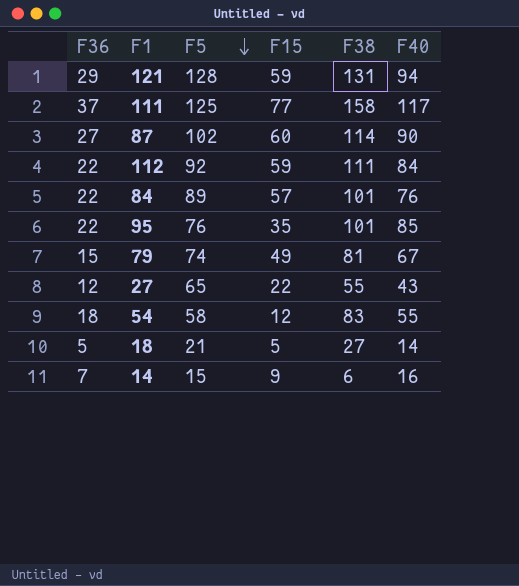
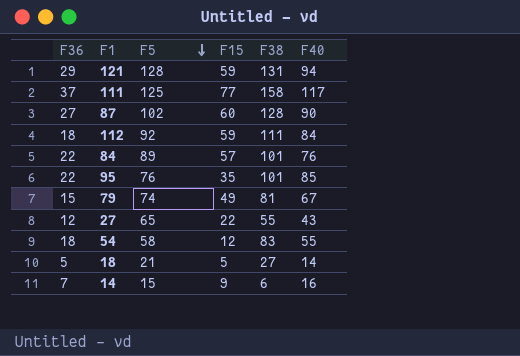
87 | F38: 114 -> 128
112 | F36: 22 -> 18

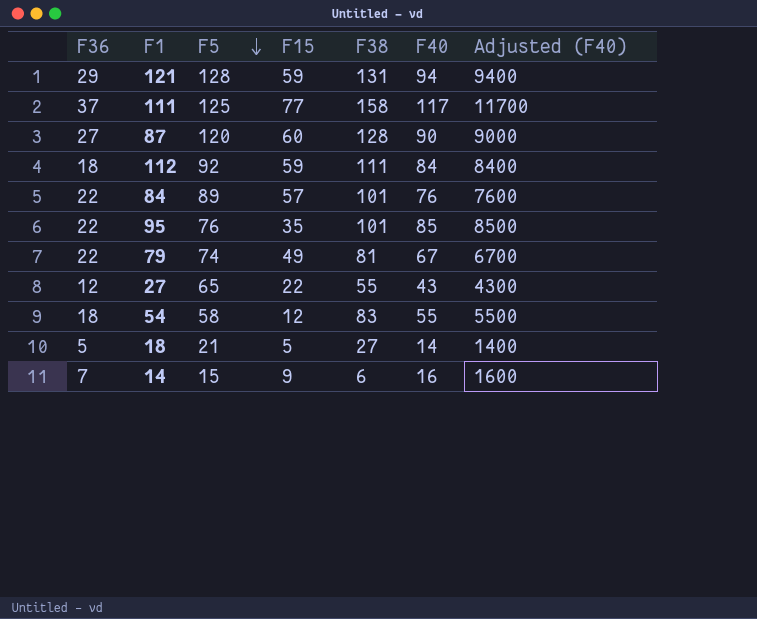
column Adjusted (F40) | formula: none -> [F40] * 100
87 | F5: 102 -> 120
79 | F36: 15 -> 22

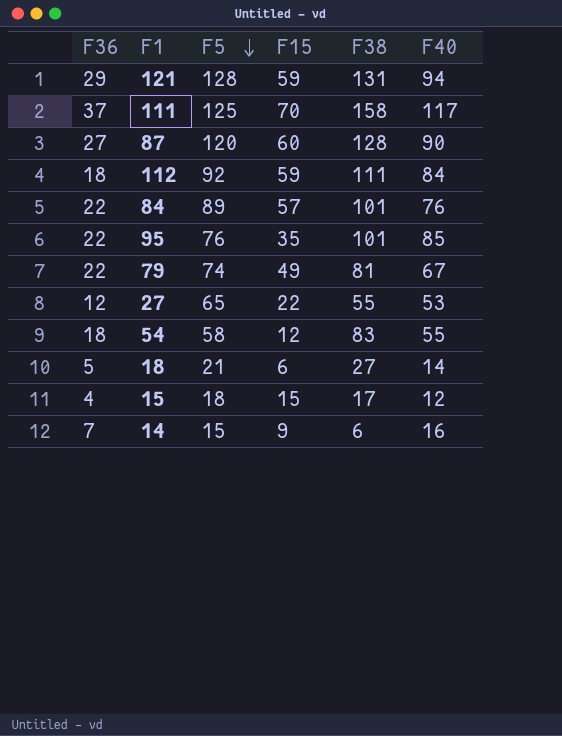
column Adjusted (F40) | formula: [F40] * 100 -> none
111 | F15: 77 -> 70
27 | F40: 43 -> 53
18 | F15: 5 -> 6
row 15: none -> 4 | 18 | 15 | 17 | 12

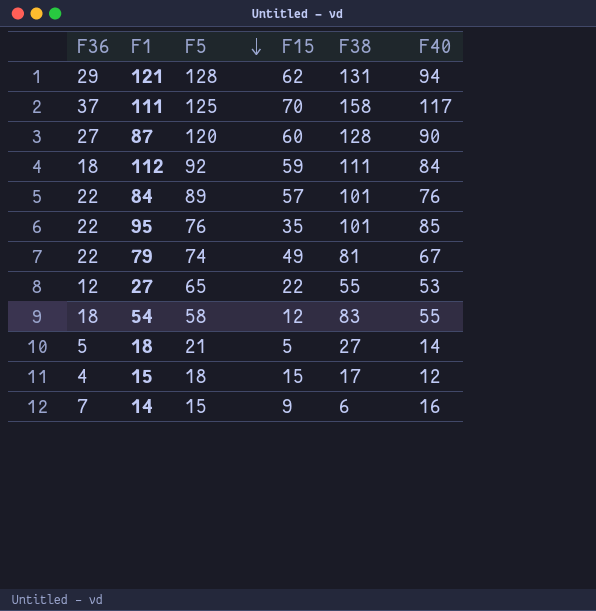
121 | F15: 59 -> 62
18 | F15: 6 -> 5

